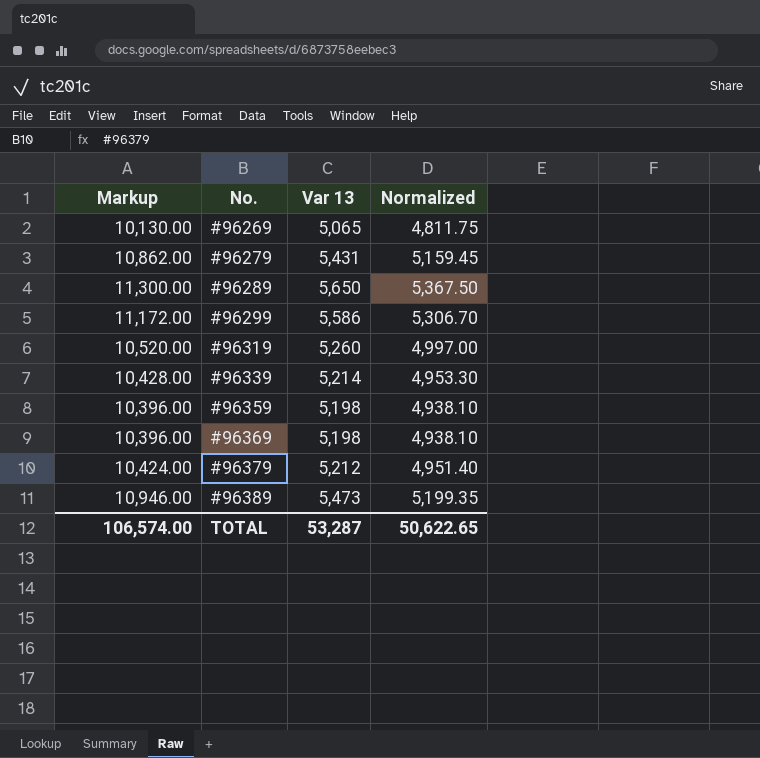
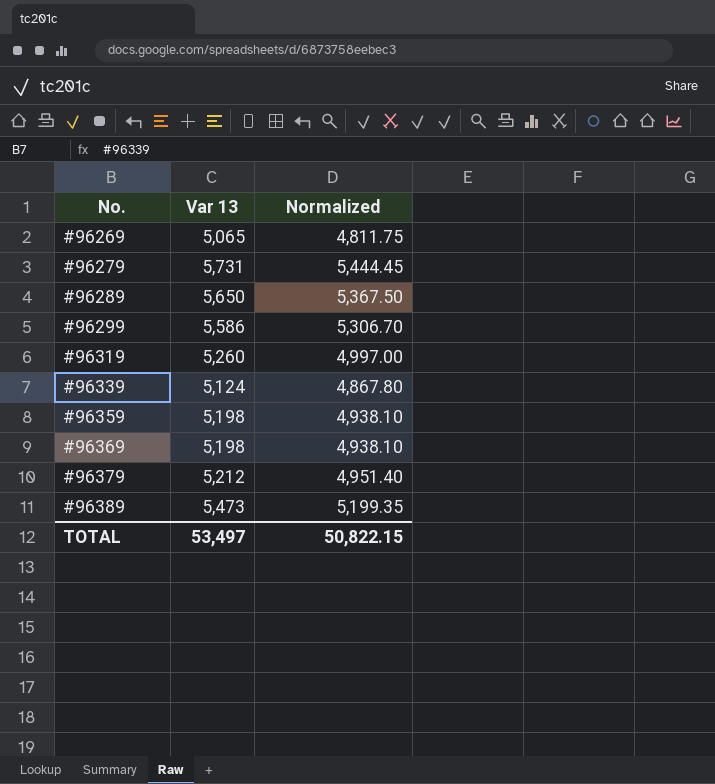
column Markup | formula: [Var 13] * 2 -> none
#96279 | Var 13: 5,431 -> 5,731
#96279 | Normalized: 5,159.45 -> 5,444.45
#96339 | Var 13: 5,214 -> 5,124
#96339 | Normalized: 4,953.30 -> 4,867.80
TOTAL | Var 13: 53,287 -> 53,497
TOTAL | Normalized: 50,622.65 -> 50,822.15

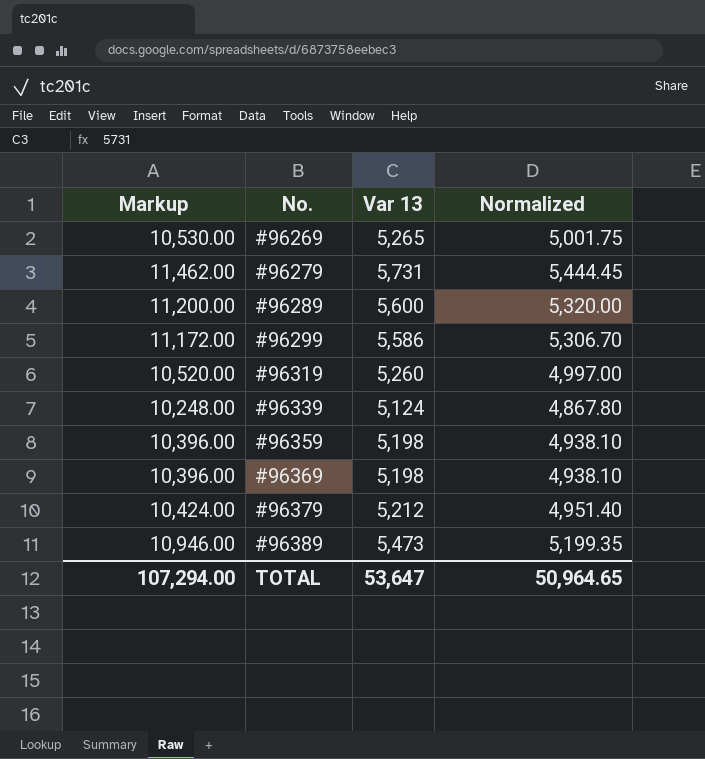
column Markup | formula: none -> [Var 13] * 2
#96269 | Var 13: 5,065 -> 5,265
#96269 | Normalized: 4,811.75 -> 5,001.75
#96289 | Var 13: 5,650 -> 5,600
#96289 | Normalized: 5,367.50 -> 5,320.00
TOTAL | Var 13: 53,497 -> 53,647
TOTAL | Normalized: 50,822.15 -> 50,964.65

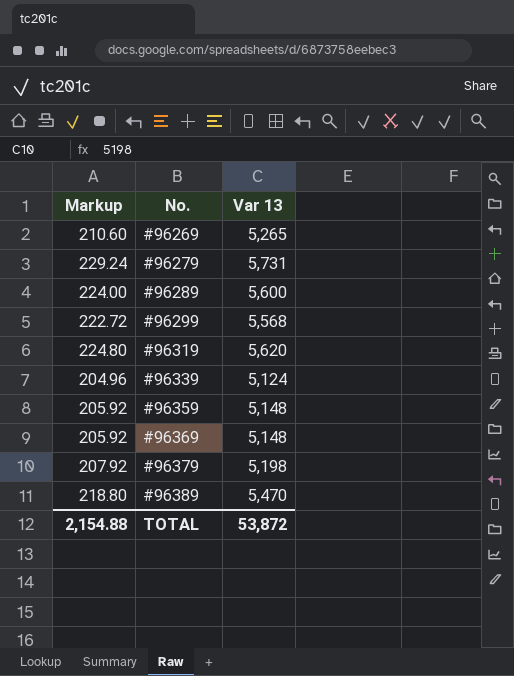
column Normalized | formula: [Var 13] * 0.95 -> none
column Markup | formula: [Var 13] * 2 -> [Var 13] * 0.04
#96299 | Var 13: 5,586 -> 5,568
#96319 | Var 13: 5,260 -> 5,620
#96359 | Var 13: 5,198 -> 5,148
#96369 | Var 13: 5,198 -> 5,148
#96379 | Var 13: 5,212 -> 5,198
#96389 | Var 13: 5,473 -> 5,470
TOTAL | Markup: 107,294.00 -> 2,154.88
TOTAL | Var 13: 53,647 -> 53,872

